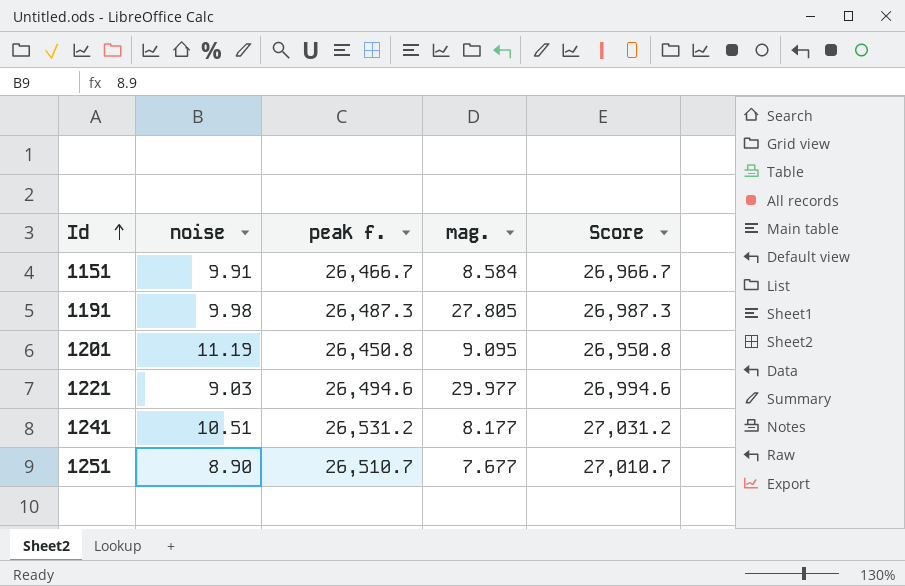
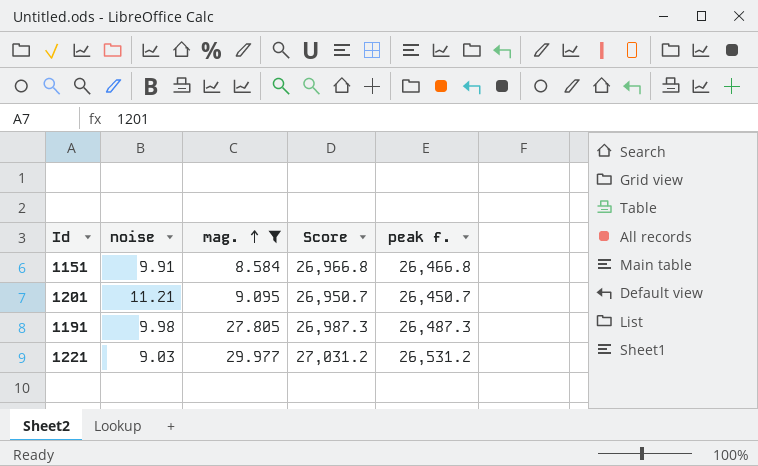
filter: none -> mag. >= 8.584
row order: Id ascending -> mag. ascending
column peak f. | position: 3 -> 5
1151 | Score: 26,966.7 -> 26,966.8
1151 | peak f.: 26,466.7 -> 26,466.8
1201 | noise: 11.19 -> 11.21
1201 | Score: 26,950.8 -> 26,950.7
1201 | peak f.: 26,450.8 -> 26,450.7
1221 | Score: 26,994.6 -> 27,031.2
1221 | peak f.: 26,494.6 -> 26,531.2

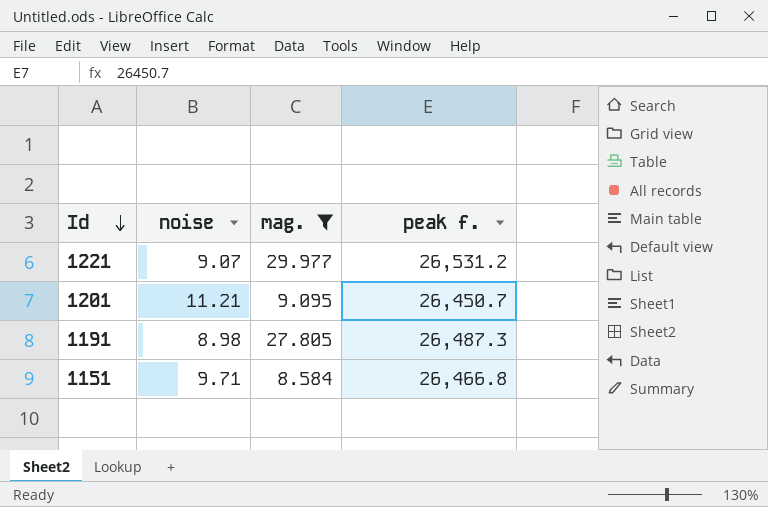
row order: mag. ascending -> Id descending
column Score | formula: [peak f.] + 500 -> none
1221 | noise: 9.03 -> 9.07
1191 | noise: 9.98 -> 8.98
1151 | noise: 9.91 -> 9.71

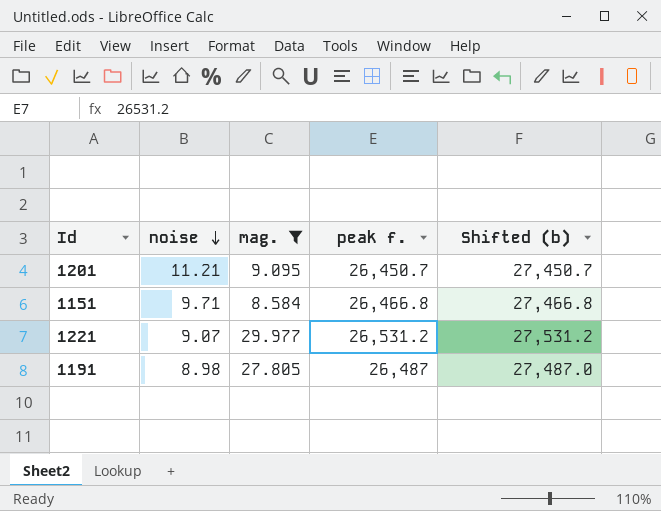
row order: Id descending -> noise descending
column Shifted (b) | formula: none -> [peak f.] + 1000
1191 | peak f.: 26,487.3 -> 26,487

